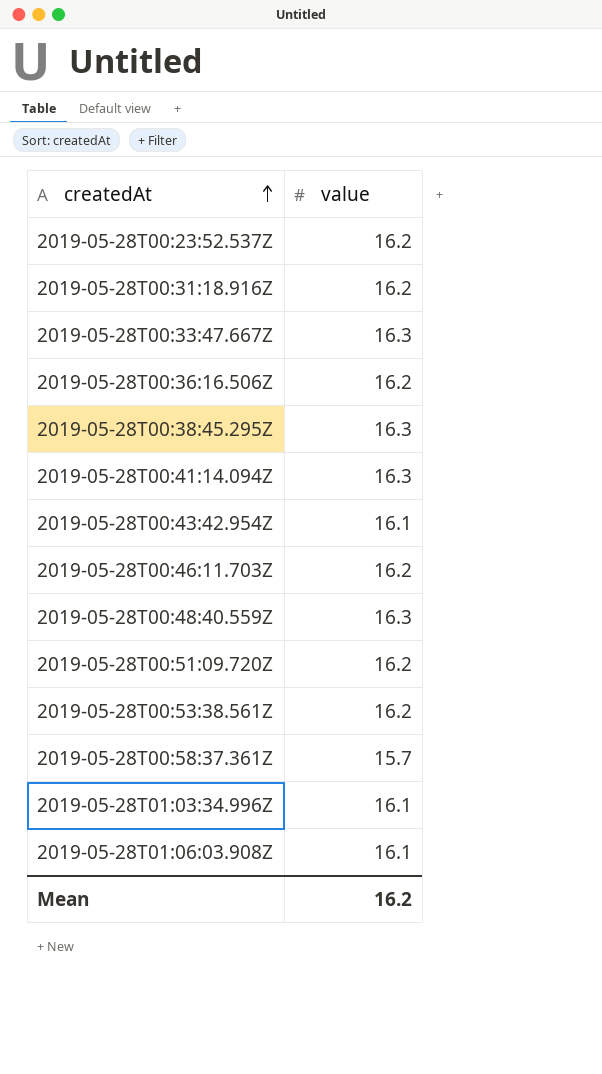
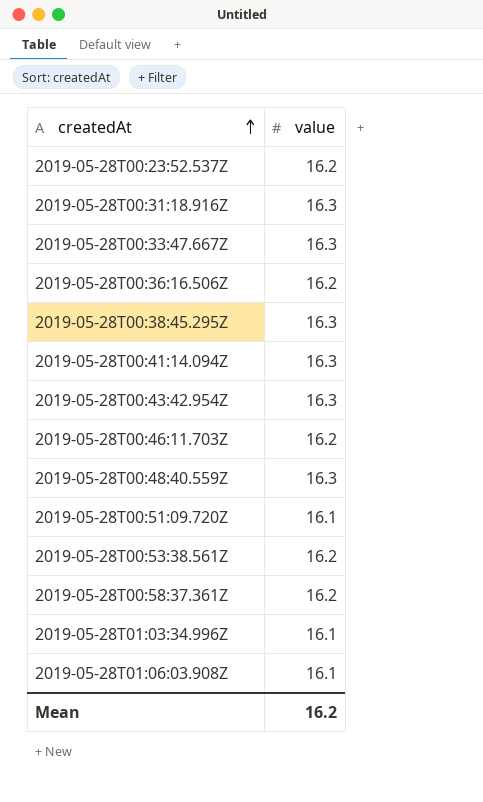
2019-05-28T00:31:18.916Z | value: 16.2 -> 16.3
2019-05-28T00:43:42.954Z | value: 16.1 -> 16.3
2019-05-28T00:51:09.720Z | value: 16.2 -> 16.1
2019-05-28T00:58:37.361Z | value: 15.7 -> 16.2

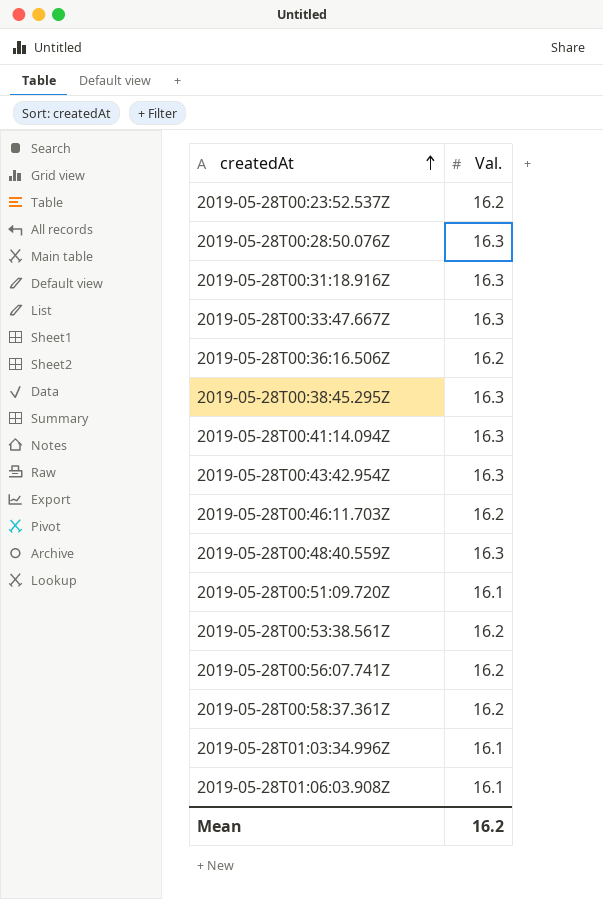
column name: value -> Val.
row 2019-05-28T00:28:50.076Z: none -> 16.3
row 2019-05-28T00:56:07.741Z: none -> 16.2

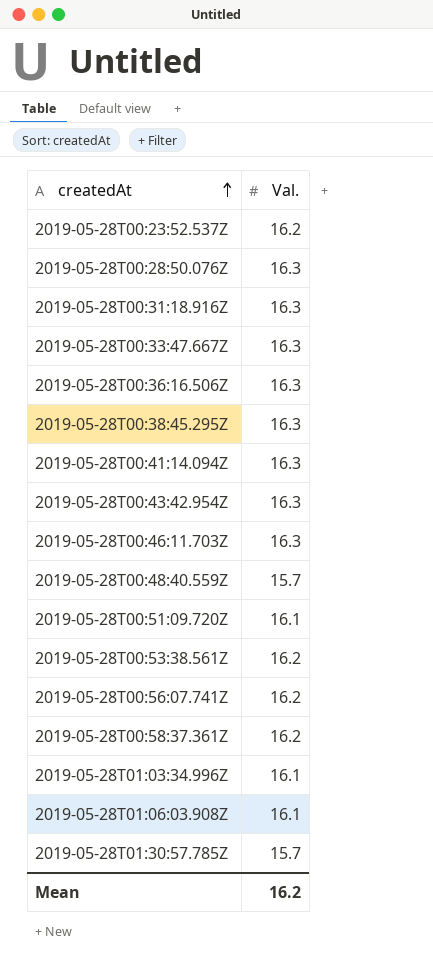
2019-05-28T00:36:16.506Z | Val.: 16.2 -> 16.3
2019-05-28T00:46:11.703Z | Val.: 16.2 -> 16.3
2019-05-28T00:48:40.559Z | Val.: 16.3 -> 15.7
row 2019-05-28T01:30:57.785Z: none -> 15.7

